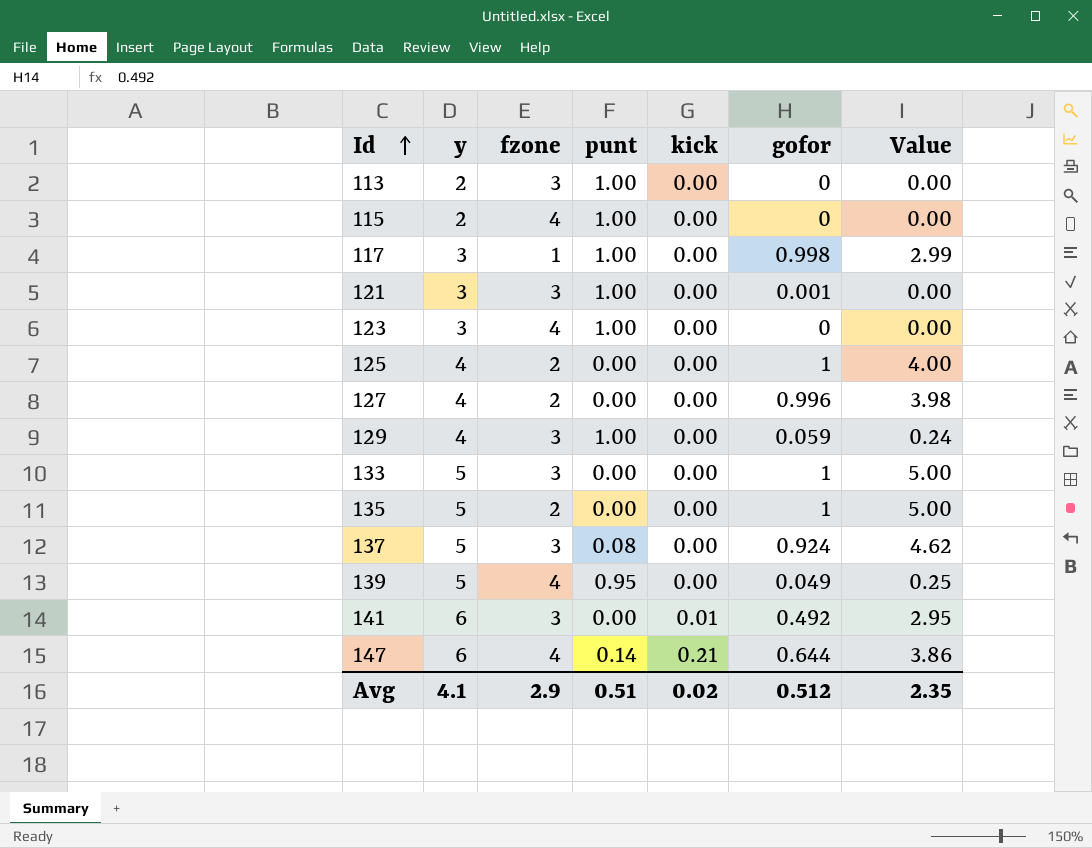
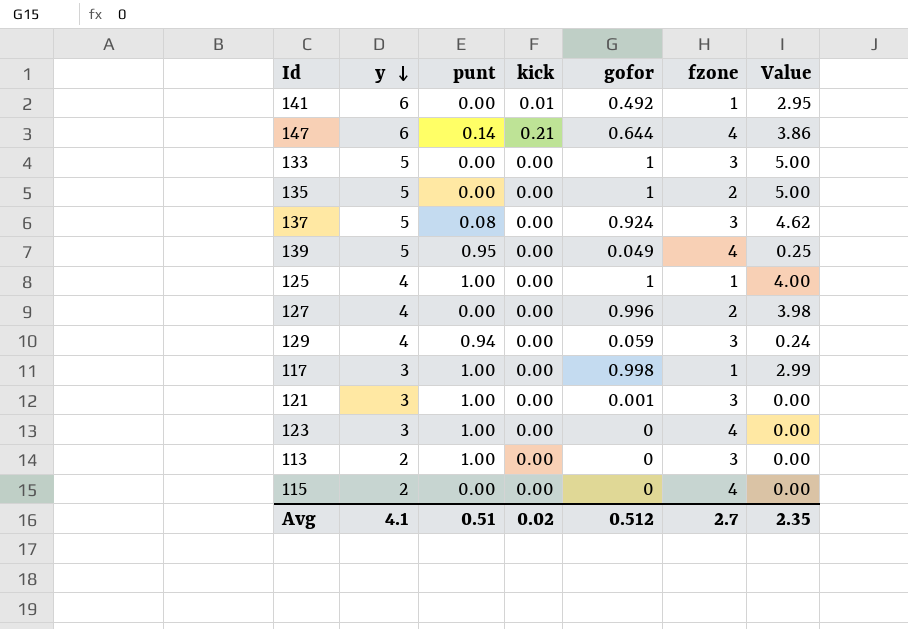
row order: Id ascending -> y descending
column fzone | position: 3 -> 6
141 | fzone: 3 -> 1
125 | punt: 0.00 -> 1.00
125 | fzone: 2 -> 1
129 | punt: 1.00 -> 0.94
115 | punt: 1.00 -> 0.00
Avg | fzone: 2.9 -> 2.7

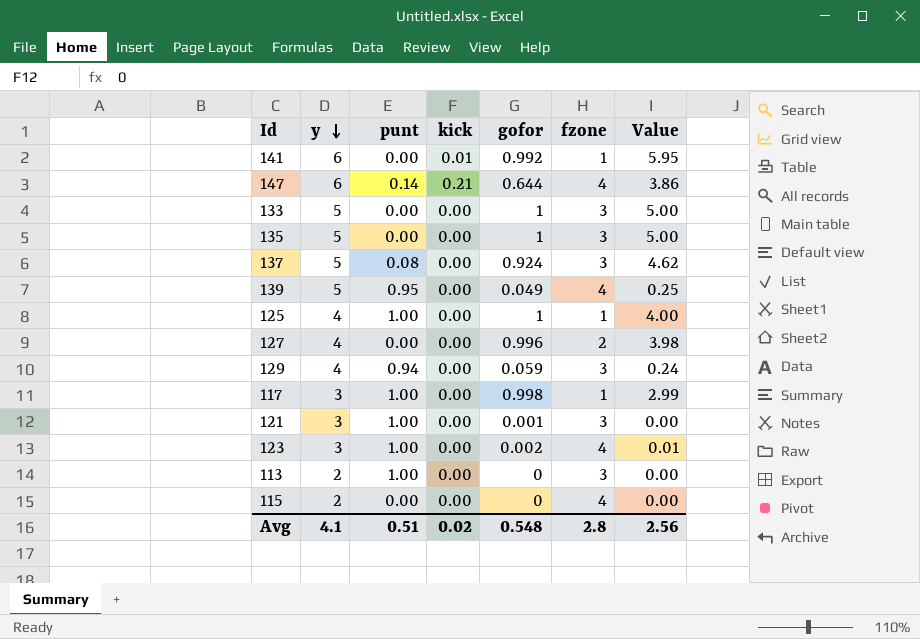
141 | gofor: 0.492 -> 0.992
141 | Value: 2.95 -> 5.95
135 | fzone: 2 -> 3
123 | gofor: 0 -> 0.002
123 | Value: 0.00 -> 0.01
Avg | gofor: 0.512 -> 0.548
Avg | fzone: 2.7 -> 2.8
Avg | Value: 2.35 -> 2.56

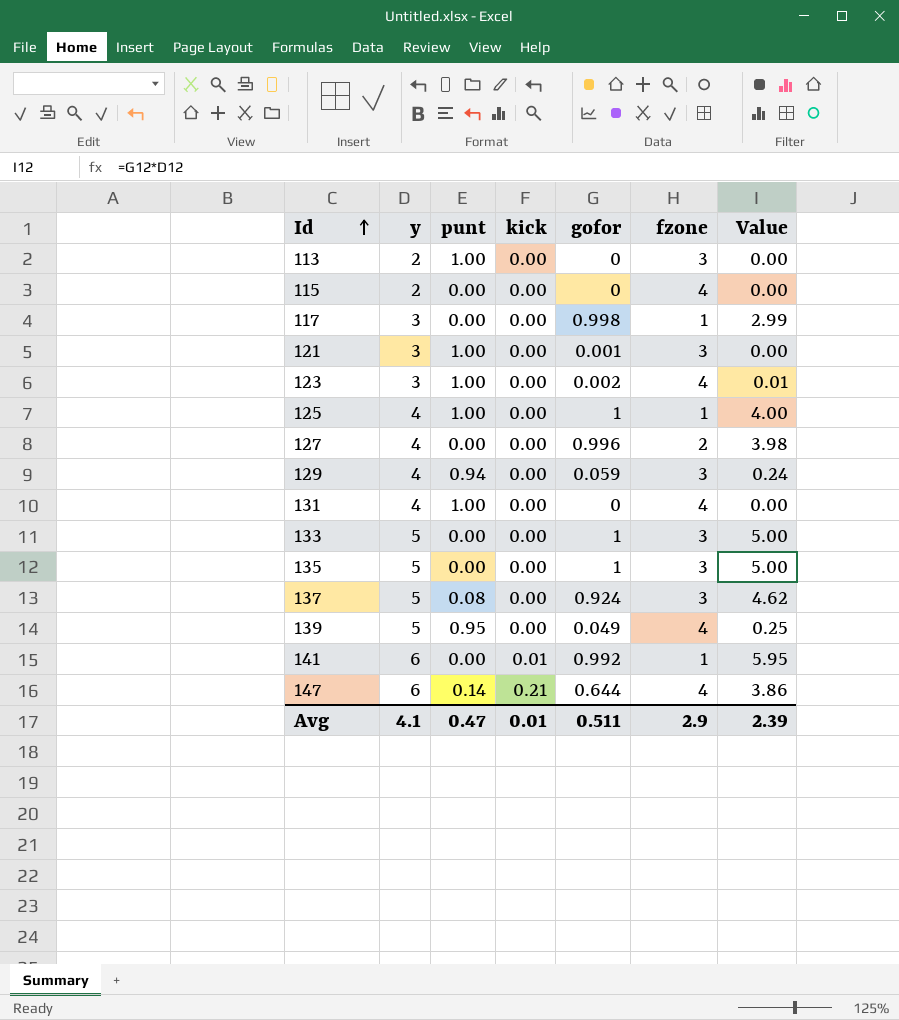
row order: y descending -> Id ascending
117 | punt: 1.00 -> 0.00
row 131: none -> 4 | 1.00 | 0.00 | 0 | 4 | 0.00
Avg | punt: 0.51 -> 0.47
Avg | kick: 0.02 -> 0.01
Avg | gofor: 0.548 -> 0.511
Avg | fzone: 2.8 -> 2.9
Avg | Value: 2.56 -> 2.39

